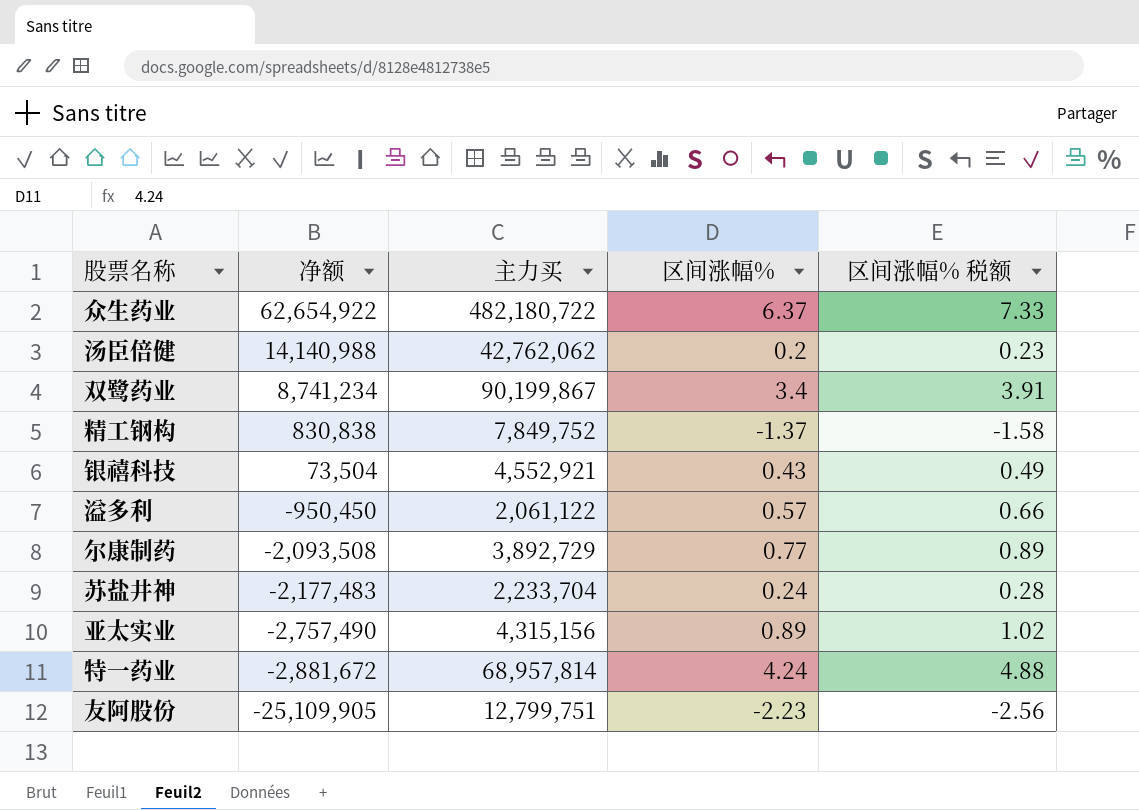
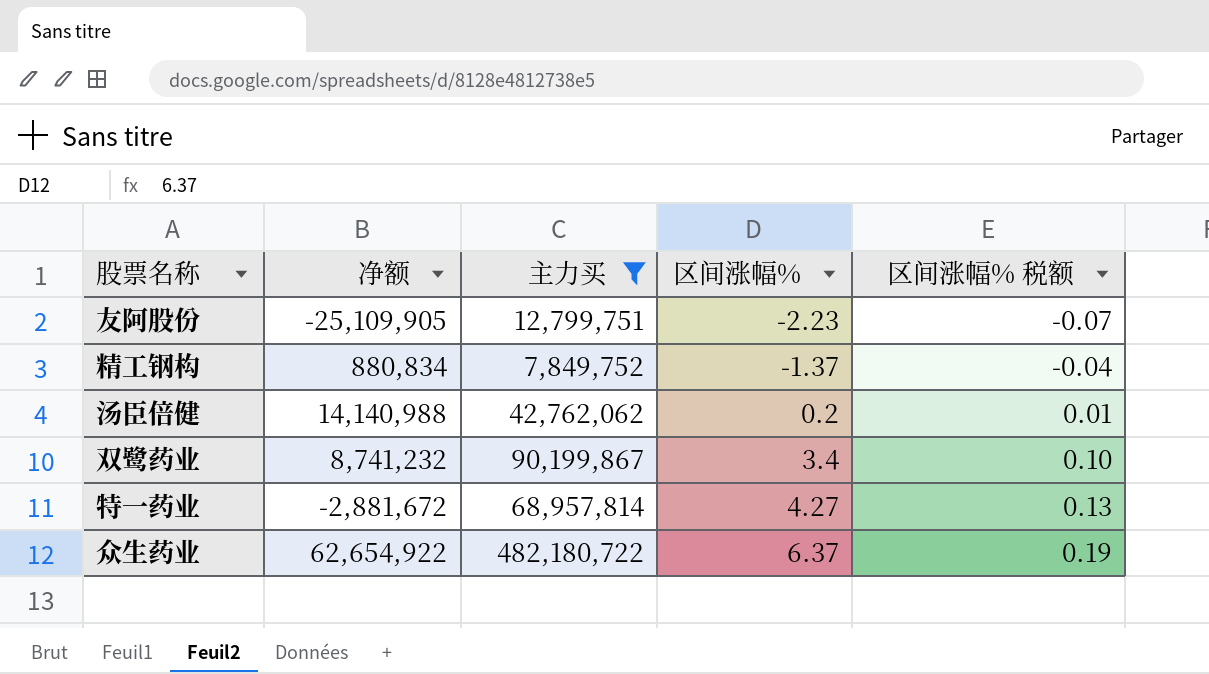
filter: none -> 主力买 >= 7,849,752
row order: 净额 descending -> 区间涨幅% ascending
column 区间涨幅% 税额 | formula: [区间涨幅%] * 1.15 -> [区间涨幅%] * 0.03
精工钢构 | 净额: 830,838 -> 880,834
双鹭药业 | 净额: 8,741,234 -> 8,741,232
特一药业 | 区间涨幅%: 4.24 -> 4.27

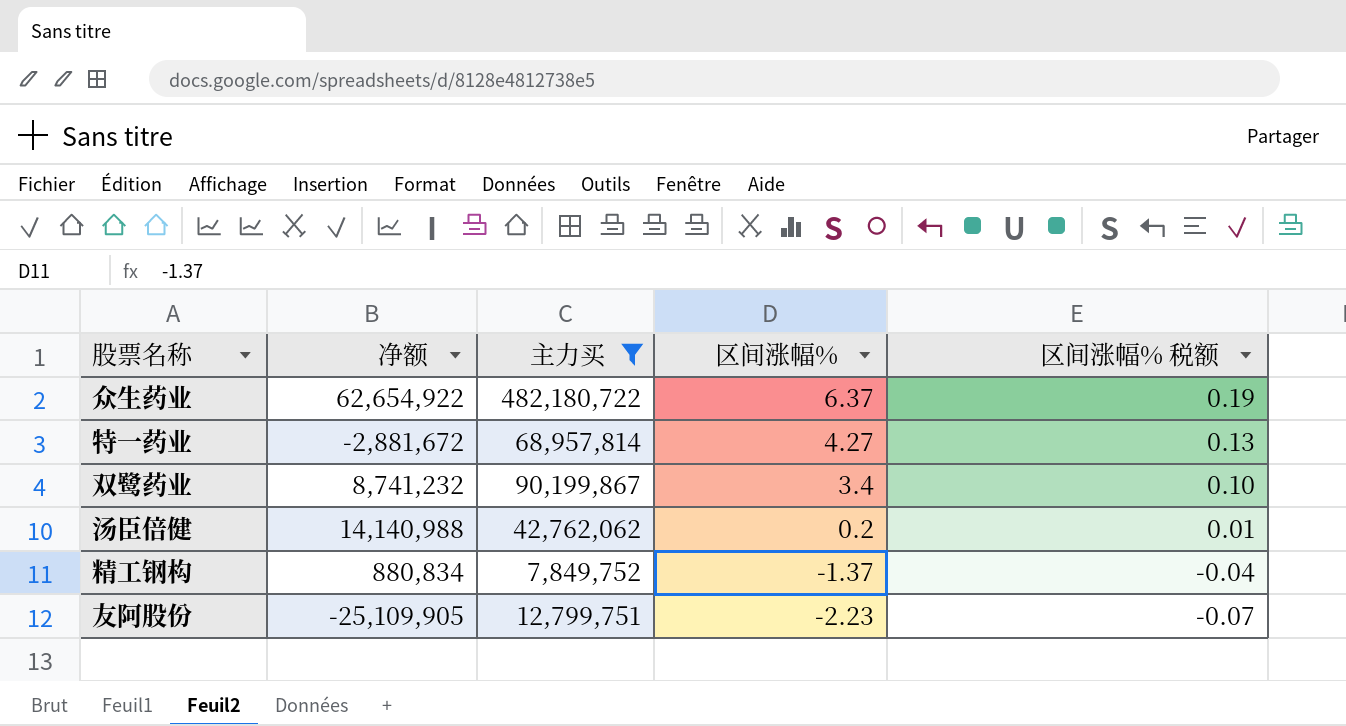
row order: 区间涨幅% ascending -> 区间涨幅% descending

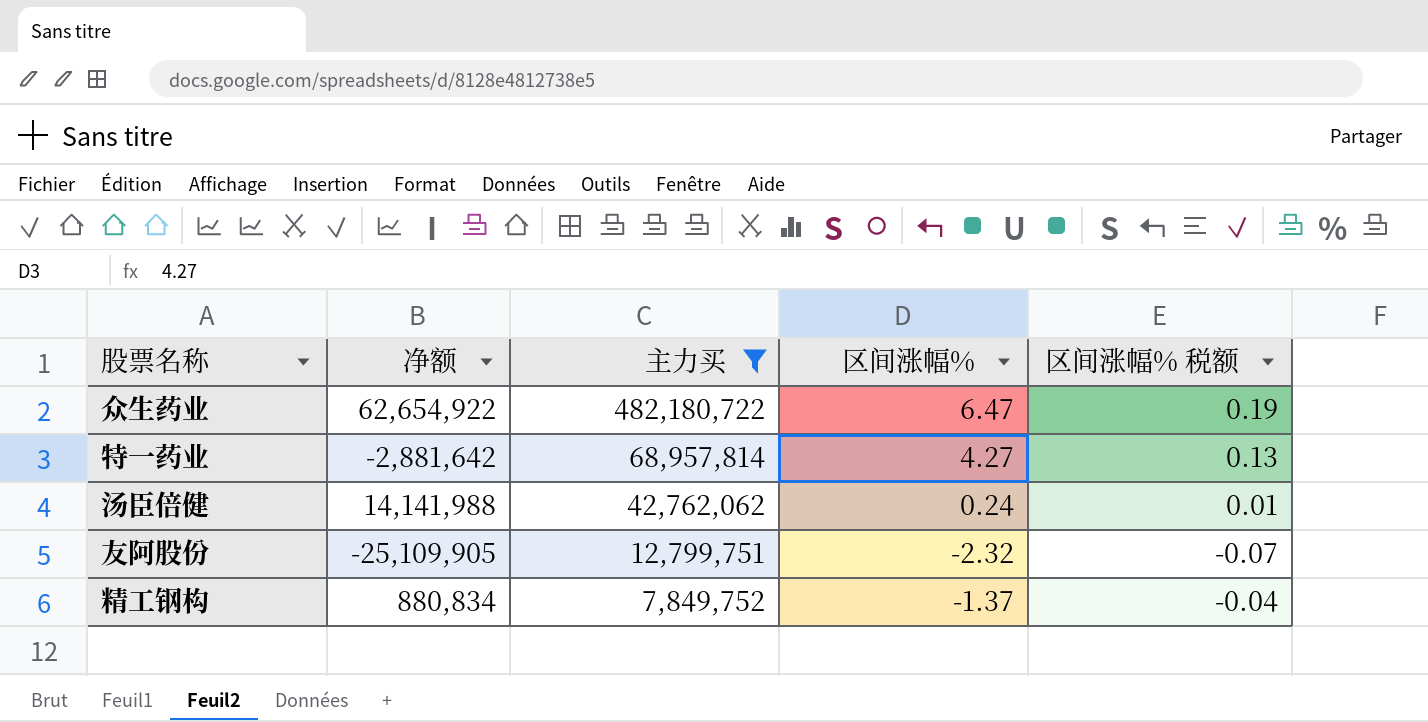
row order: 区间涨幅% descending -> 主力买 descending
row 双鹭药业: 8,741,232 | 90,199,867 | 3.4 | 0.10 -> none
众生药业 | 区间涨幅%: 6.37 -> 6.47
特一药业 | 净额: -2,881,672 -> -2,881,642
汤臣倍健 | 净额: 14,140,988 -> 14,141,988
汤臣倍健 | 区间涨幅%: 0.2 -> 0.24
友阿股份 | 区间涨幅%: -2.23 -> -2.32

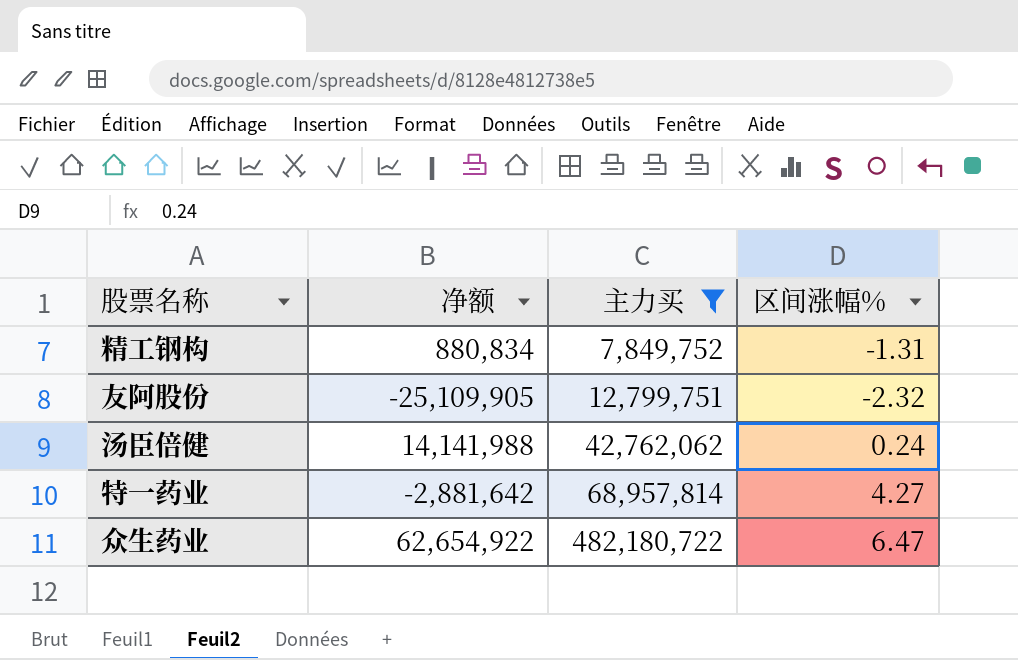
row order: 主力买 descending -> 主力买 ascending
column 区间涨幅% 税额 | formula: [区间涨幅%] * 0.03 -> none
精工钢构 | 区间涨幅%: -1.37 -> -1.31

